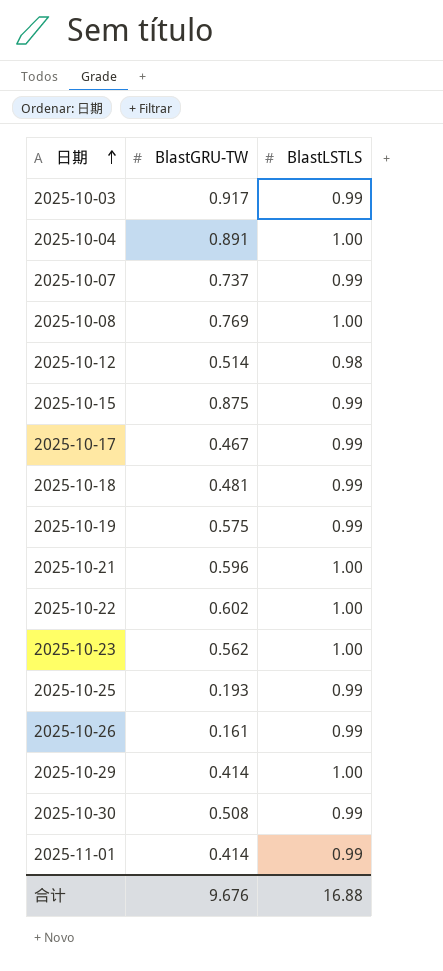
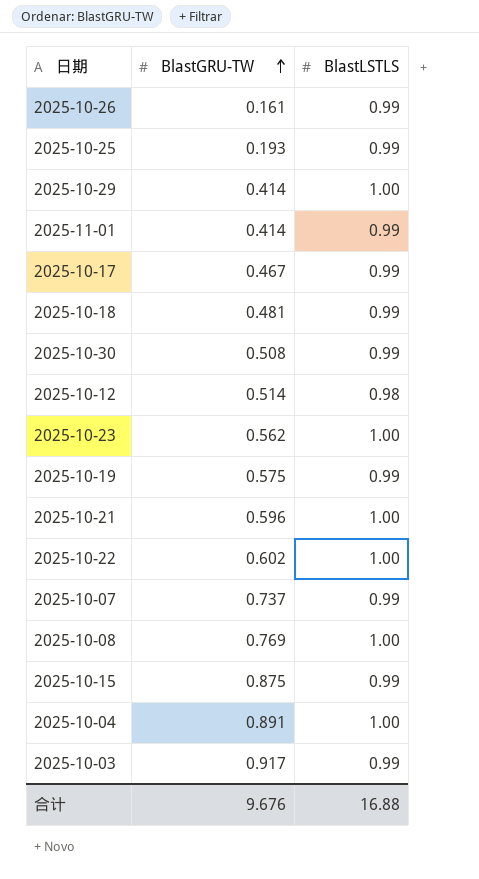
row order: 日期 ascending -> BlastGRU-TW ascending

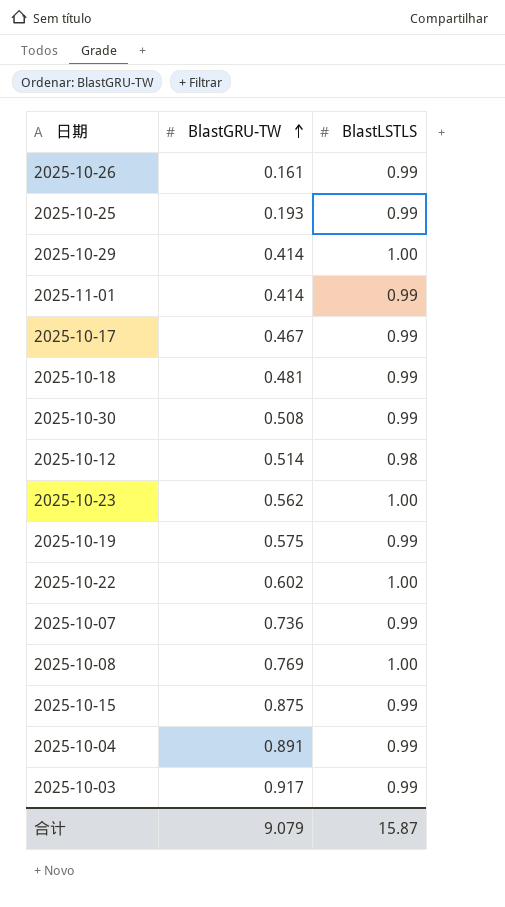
row 2025-10-21: 0.596 | 1.00 -> none
2025-10-07 | BlastGRU-TW: 0.737 -> 0.736
2025-10-04 | BlastLSTLS: 1.00 -> 0.99
合计 | BlastGRU-TW: 9.676 -> 9.079
合计 | BlastLSTLS: 16.88 -> 15.87

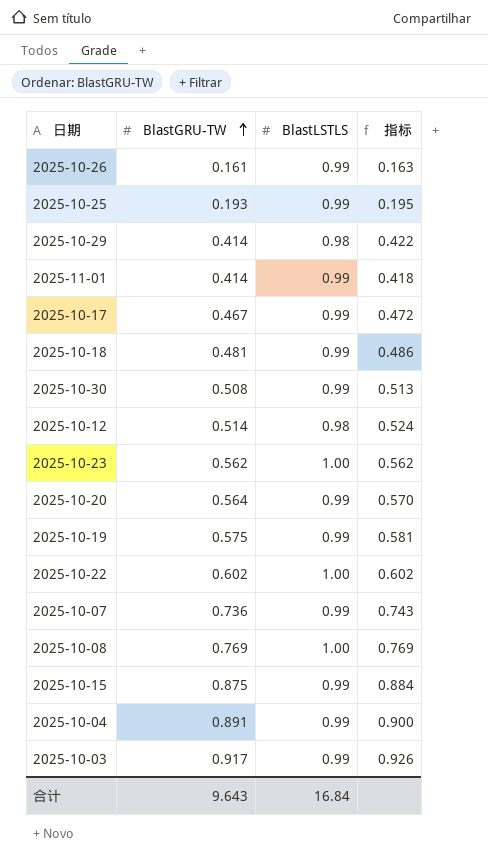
column 指标 | formula: none -> [BlastGRU-TW] / [BlastLSTLS]
2025-10-29 | BlastLSTLS: 1.00 -> 0.98
row 2025-10-20: none -> 0.564 | 0.99 | 0.570
合计 | BlastGRU-TW: 9.079 -> 9.643
合计 | BlastLSTLS: 15.87 -> 16.84

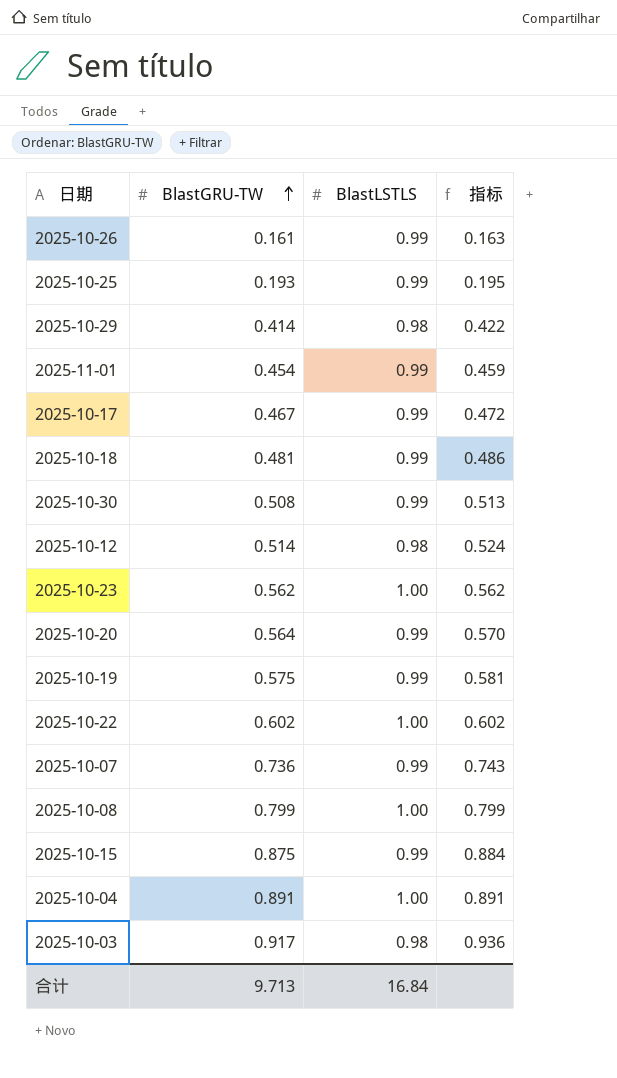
2025-11-01 | BlastGRU-TW: 0.414 -> 0.454
2025-11-01 | 指标: 0.418 -> 0.459
2025-10-08 | BlastGRU-TW: 0.769 -> 0.799
2025-10-08 | 指标: 0.769 -> 0.799
2025-10-04 | BlastLSTLS: 0.99 -> 1.00
2025-10-04 | 指标: 0.900 -> 0.891
2025-10-03 | BlastLSTLS: 0.99 -> 0.98
2025-10-03 | 指标: 0.926 -> 0.936
合计 | BlastGRU-TW: 9.643 -> 9.713

